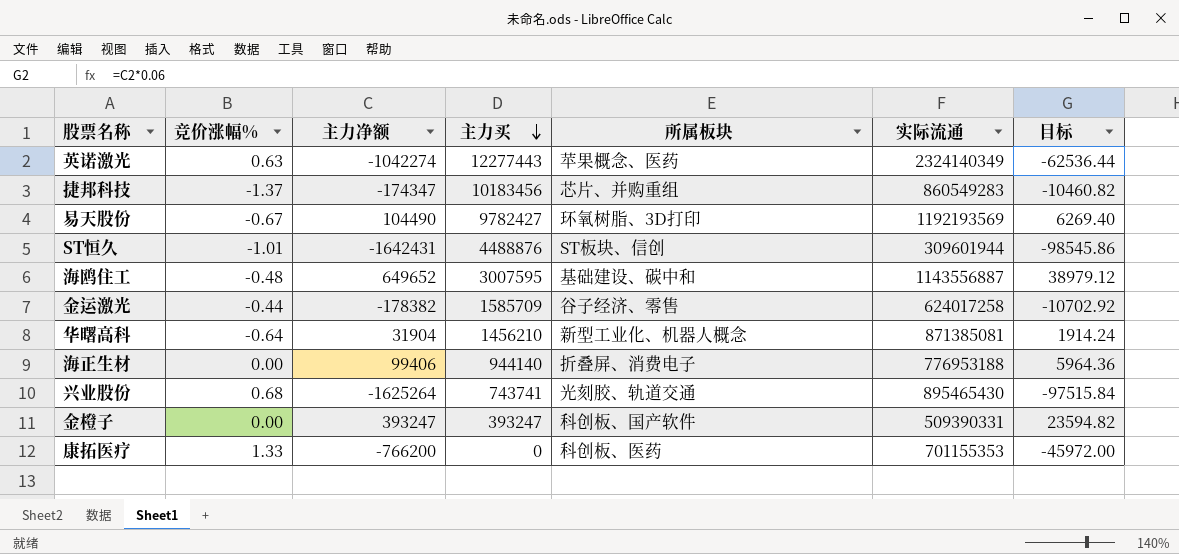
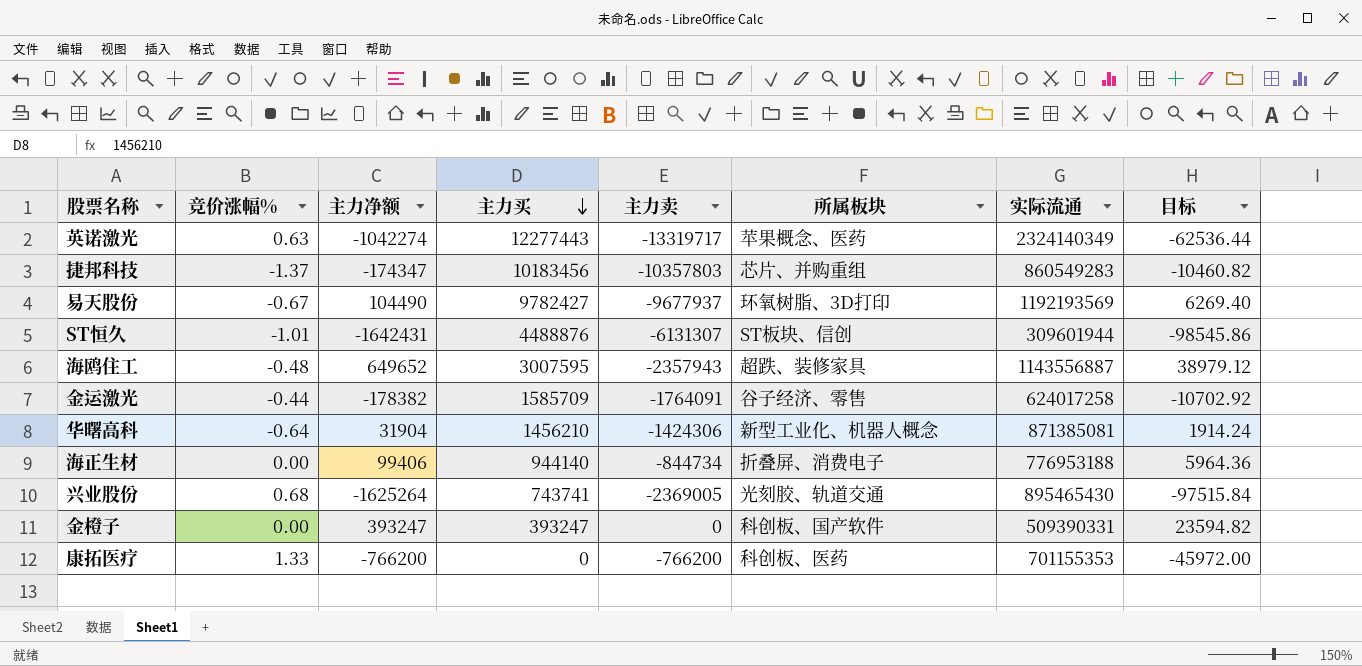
column 主力卖 | formula: none -> [主力净额] - [主力买]
海鸥住工 | 所属板块: 基础建设、碳中和 -> 超跌、装修家具

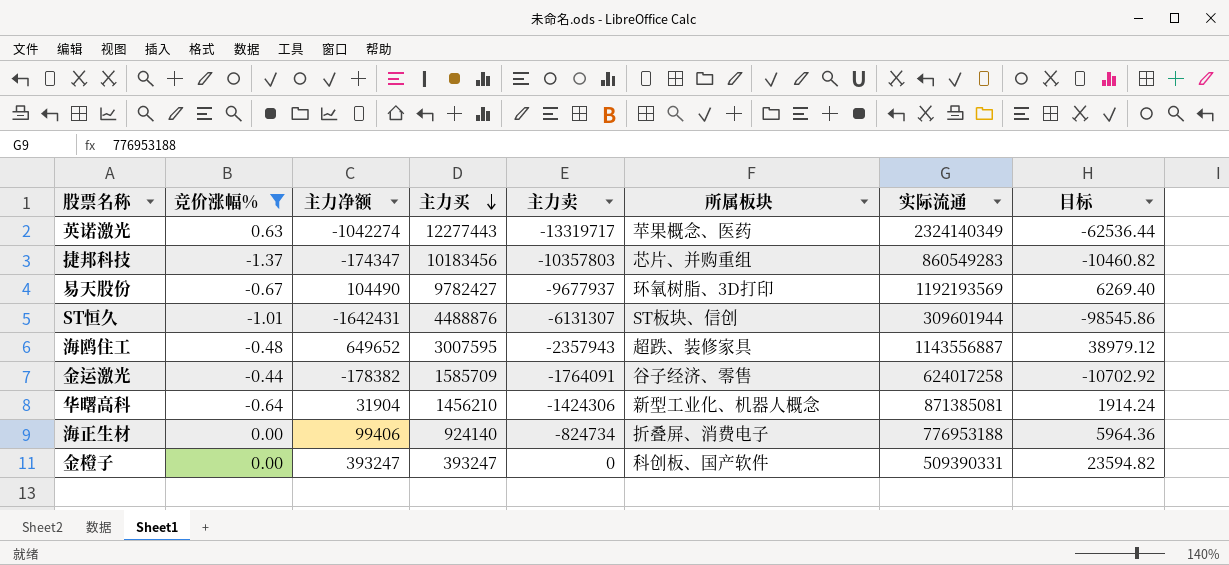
filter: none -> 竞价涨幅% <= 0.63
海正生材 | 主力买: 944140 -> 924140
海正生材 | 主力卖: -844734 -> -824734

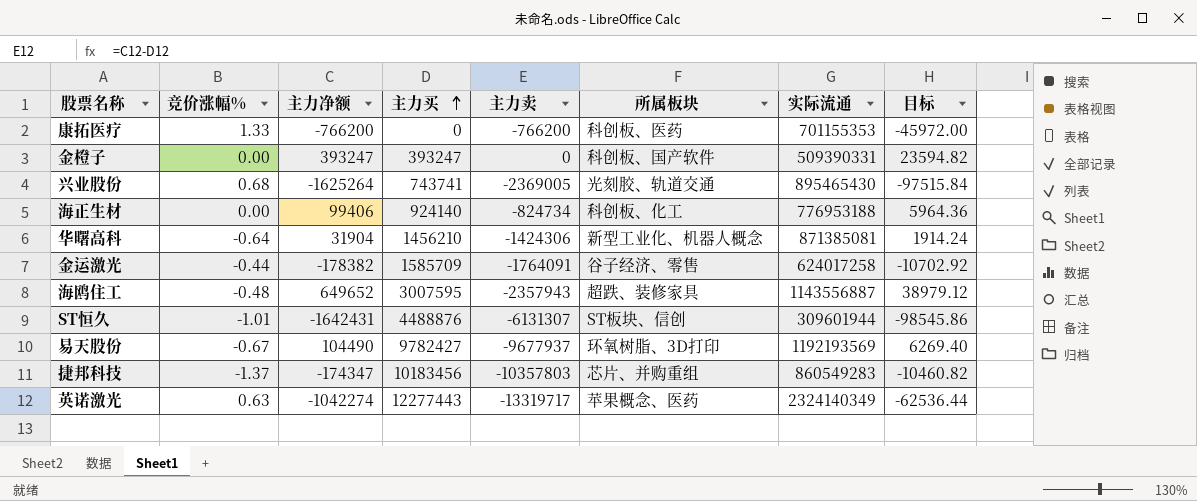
filter: 竞价涨幅% <= 0.63 -> none
row order: 主力买 descending -> 主力买 ascending
海正生材 | 所属板块: 折叠屏、消费电子 -> 科创板、化工

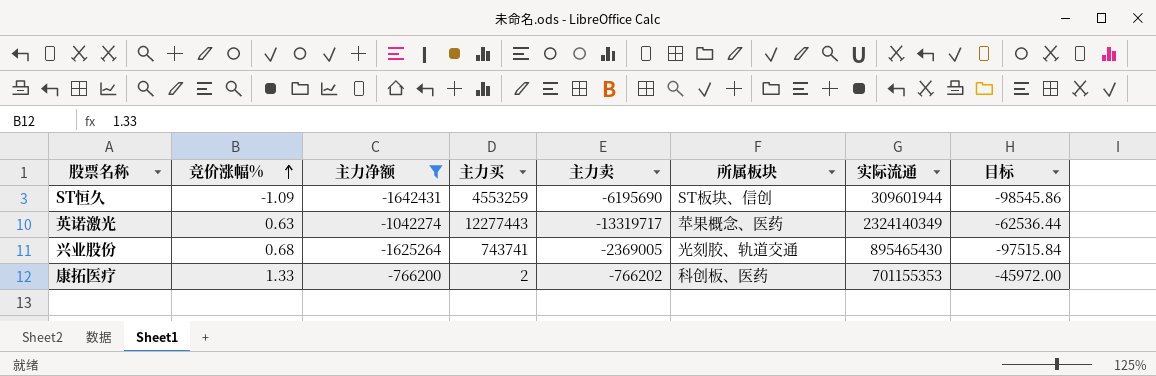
filter: none -> 主力净额 <= -766200
row order: 主力买 ascending -> 竞价涨幅% ascending
ST恒久 | 竞价涨幅%: -1.01 -> -1.09
ST恒久 | 主力买: 4488876 -> 4553259
ST恒久 | 主力卖: -6131307 -> -6195690
康拓医疗 | 主力买: 0 -> 2
康拓医疗 | 主力卖: -766200 -> -766202

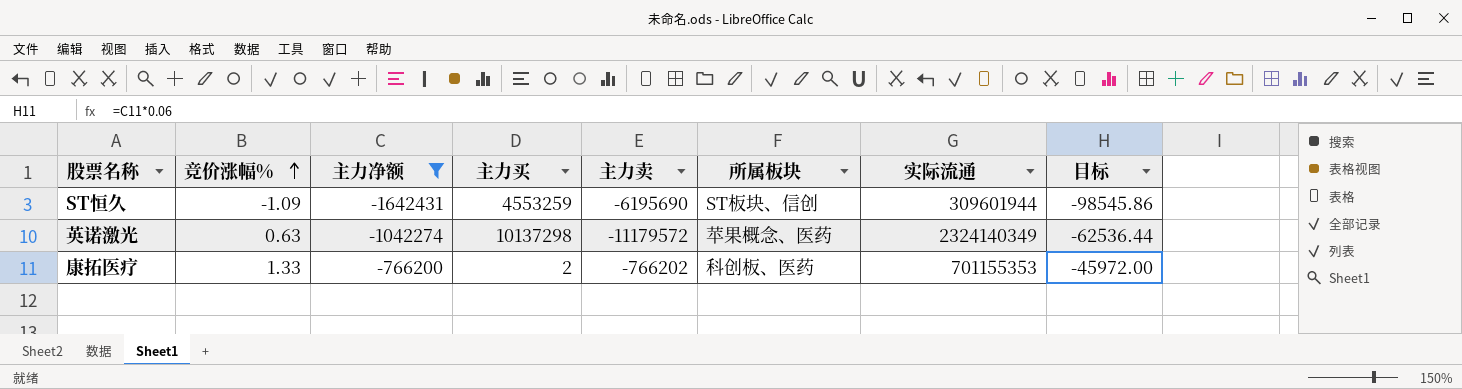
row 兴业股份: 0.68 | -1625264 | 743741 | -2369005 | 光刻胶、轨道交通 | 895465430 | -97515.84 -> none
英诺激光 | 主力买: 12277443 -> 10137298
英诺激光 | 主力卖: -13319717 -> -11179572

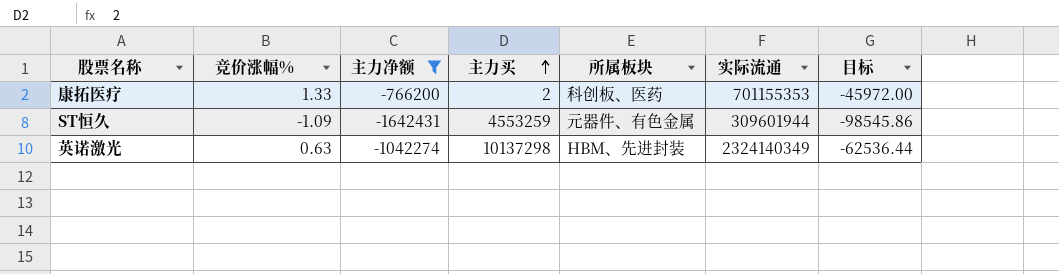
row order: 竞价涨幅% ascending -> 主力买 ascending
column 主力卖 | formula: [主力净额] - [主力买] -> none
ST恒久 | 所属板块: ST板块、信创 -> 元器件、有色金属
英诺激光 | 所属板块: 苹果概念、医药 -> HBM、先进封装

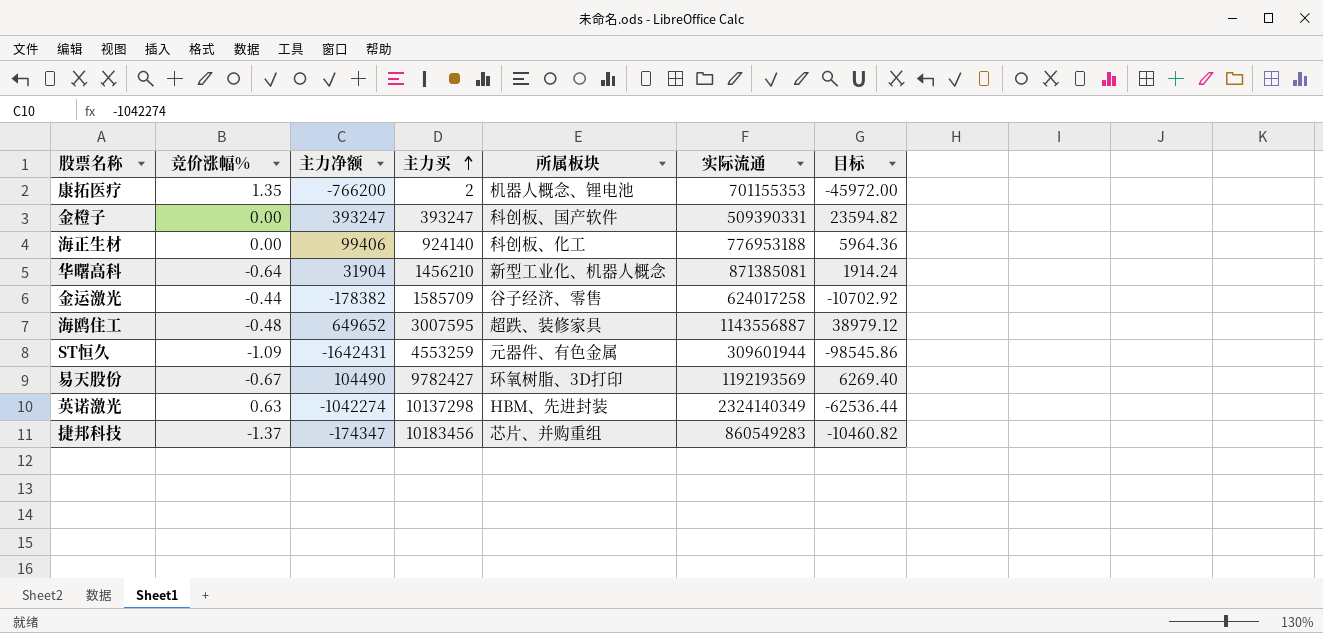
filter: 主力净额 <= -766200 -> none
康拓医疗 | 竞价涨幅%: 1.33 -> 1.35
康拓医疗 | 所属板块: 科创板、医药 -> 机器人概念、锂电池

